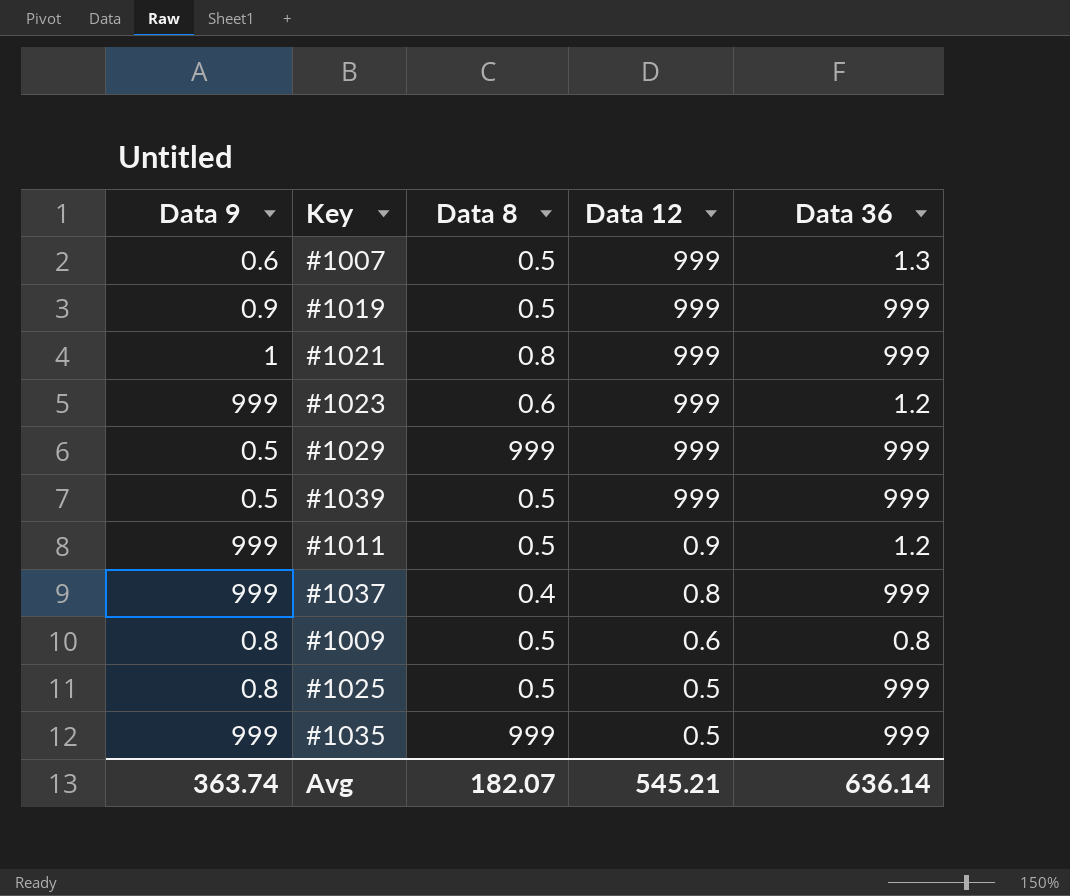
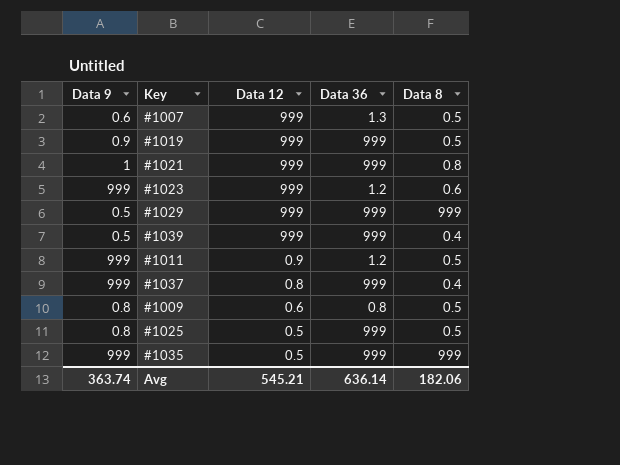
column Data 8 | position: 3 -> 5
#1039 | Data 8: 0.5 -> 0.4
Avg | Data 8: 182.07 -> 182.06

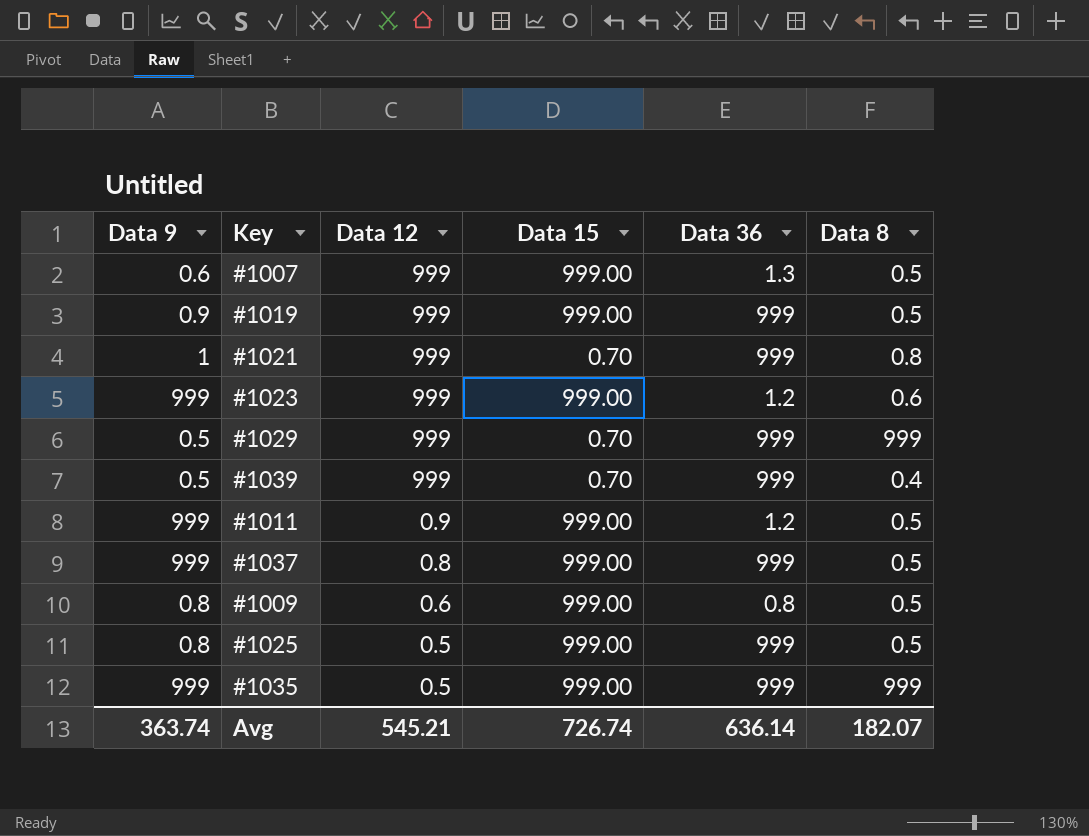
column Data 15 | position: none -> 4
#1037 | Data 8: 0.4 -> 0.5
Avg | Data 8: 182.06 -> 182.07

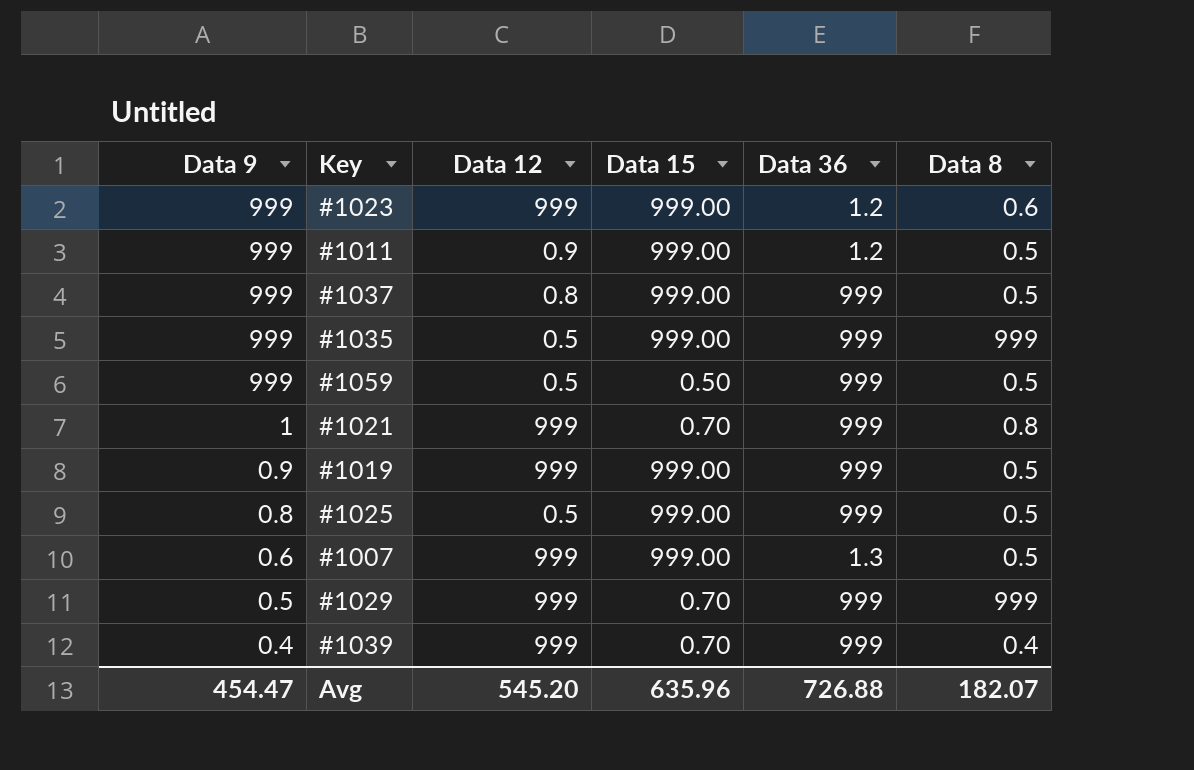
row order: Data 12 descending -> Data 9 descending
row #1009: 0.8 | 0.6 | 999.00 | 0.8 | 0.5 -> none
row #1059: none -> 999 | 0.5 | 0.50 | 999 | 0.5
#1039 | Data 9: 0.5 -> 0.4
Avg | Data 9: 363.74 -> 454.47
Avg | Data 12: 545.21 -> 545.20
Avg | Data 15: 726.74 -> 635.96
Avg | Data 36: 636.14 -> 726.88

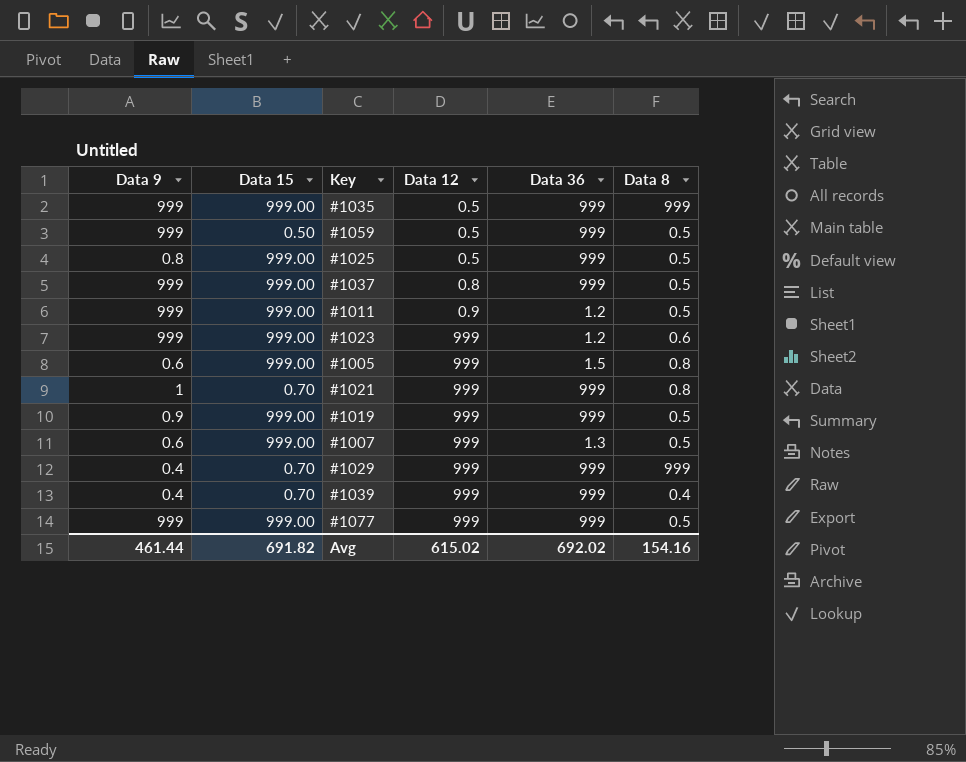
row order: Data 9 descending -> Data 12 ascending
column Data 15 | position: 4 -> 2
row #1005: none -> 0.6 | 999.00 | 999 | 1.5 | 0.8
#1029 | Data 9: 0.5 -> 0.4
row #1077: none -> 999 | 999.00 | 999 | 999 | 0.5
Avg | Data 9: 454.47 -> 461.44
Avg | Data 15: 635.96 -> 691.82
Avg | Data 12: 545.20 -> 615.02
Avg | Data 36: 726.88 -> 692.02
Avg | Data 8: 182.07 -> 154.16

